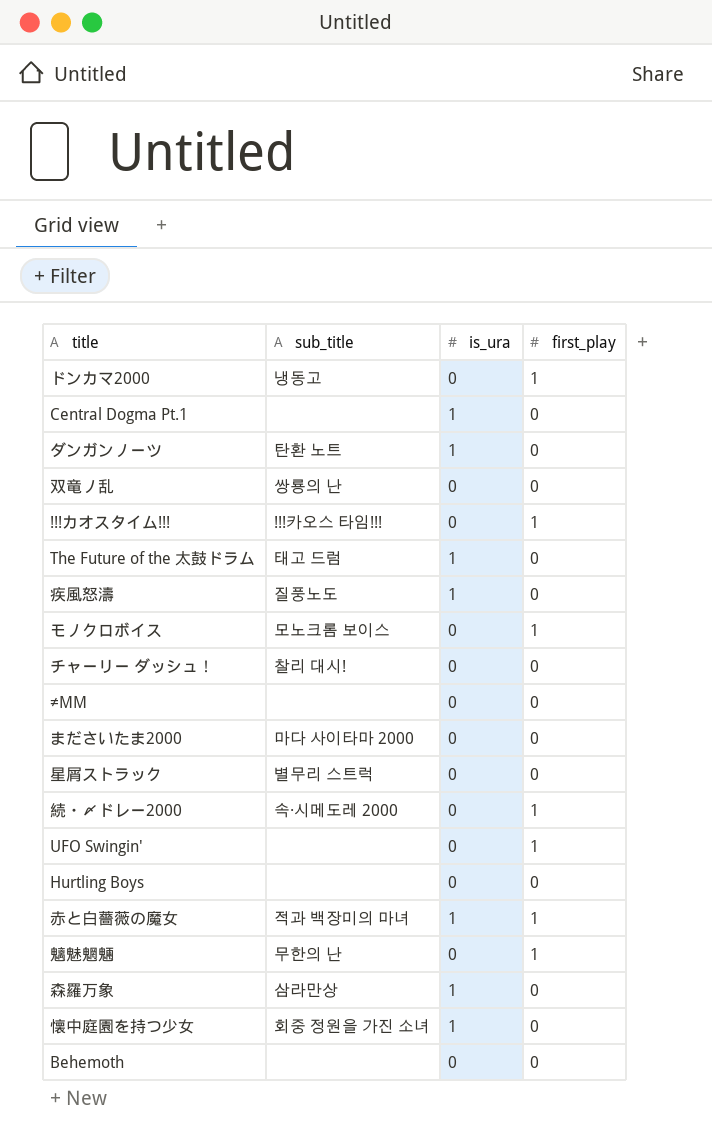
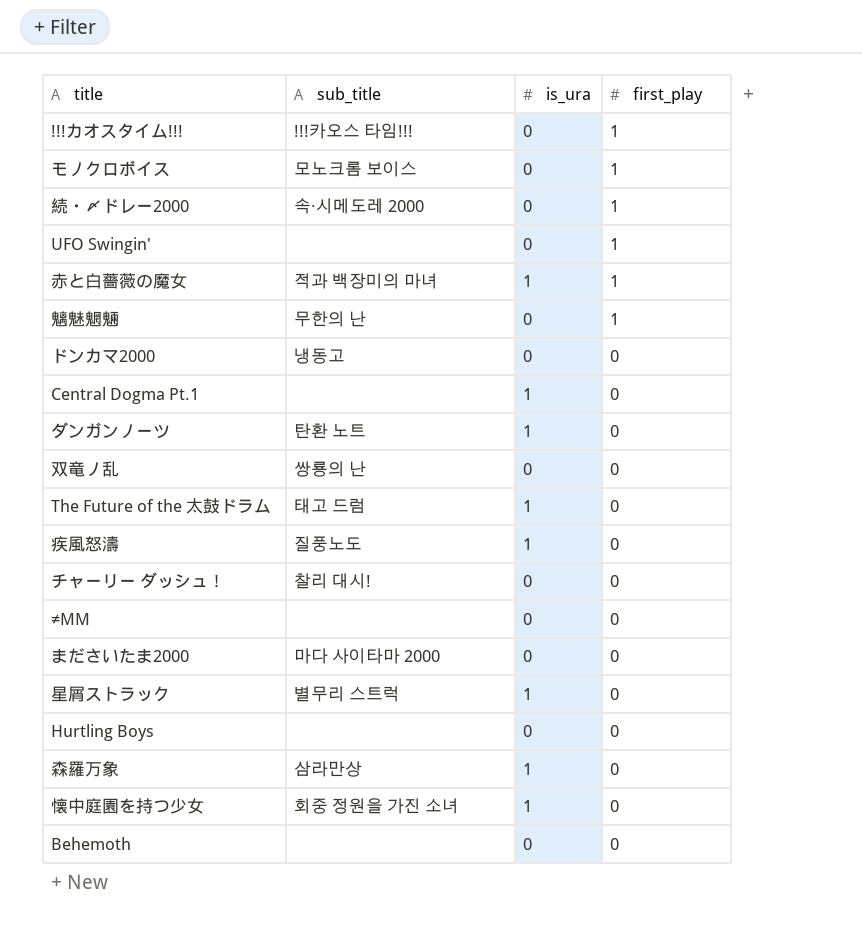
row order: none -> first_play descending
ドンカマ2000 | first_play: 1 -> 0
星屑ストラック | is_ura: 0 -> 1

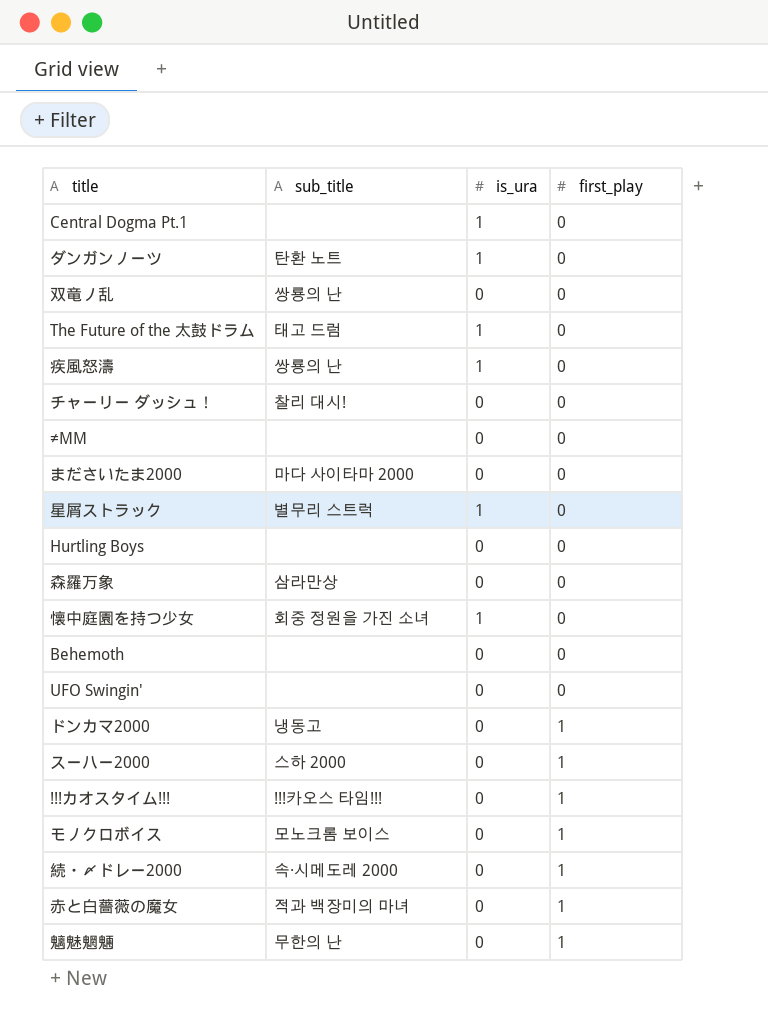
row order: first_play descending -> first_play ascending
疾風怒濤 | sub_title: 질풍노도 -> 쌍룡의 난
森羅万象 | is_ura: 1 -> 0
UFO Swingin' | first_play: 1 -> 0
ドンカマ2000 | first_play: 0 -> 1
row スーハー2000: none -> 스하 2000 | 0 | 1
赤と白薔薇の魔女 | is_ura: 1 -> 0

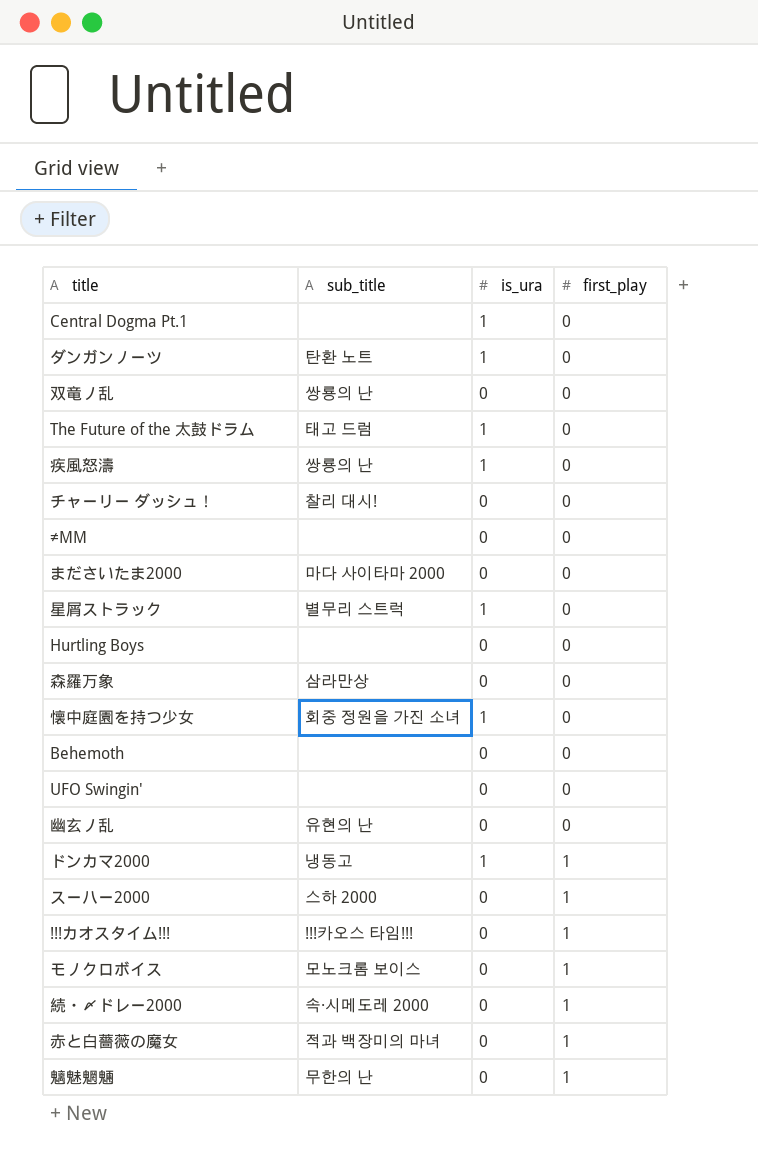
row 幽玄ノ乱: none -> 유현의 난 | 0 | 0
ドンカマ2000 | is_ura: 0 -> 1

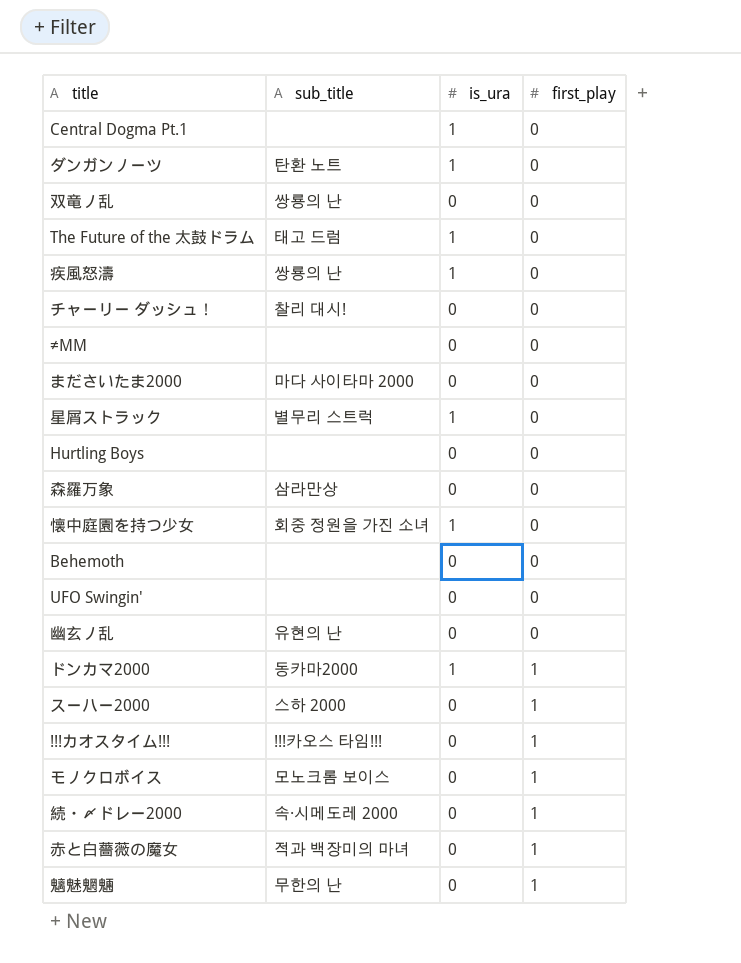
ドンカマ2000 | sub_title: 냉동고 -> 동카마2000

